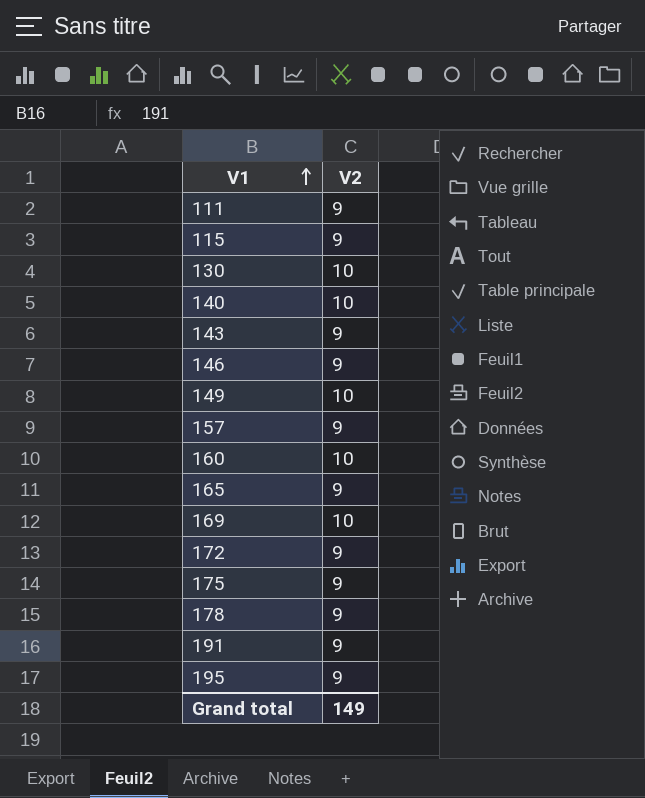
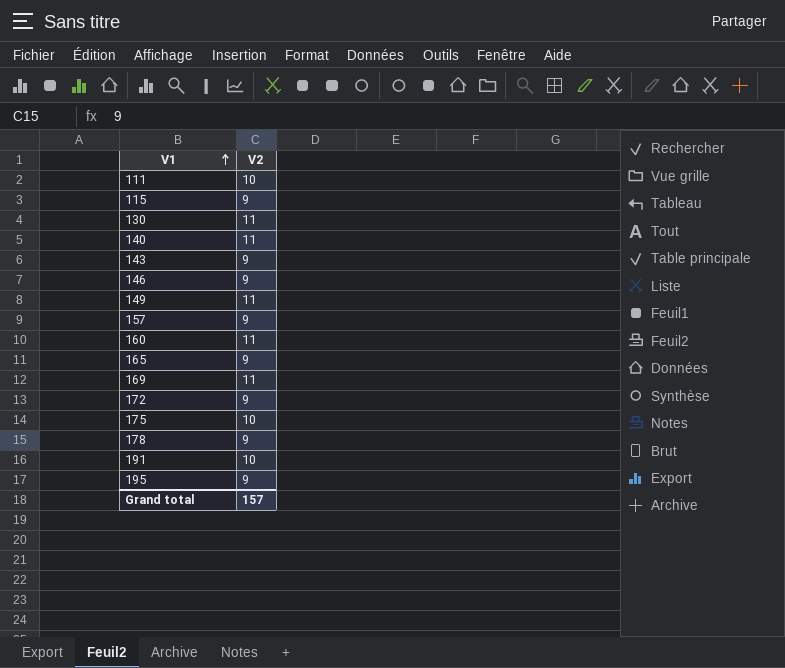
111 | V2: 9 -> 10
130 | V2: 10 -> 11
140 | V2: 10 -> 11
149 | V2: 10 -> 11
160 | V2: 10 -> 11
169 | V2: 10 -> 11
175 | V2: 9 -> 10
191 | V2: 9 -> 10
Grand total | V2: 149 -> 157

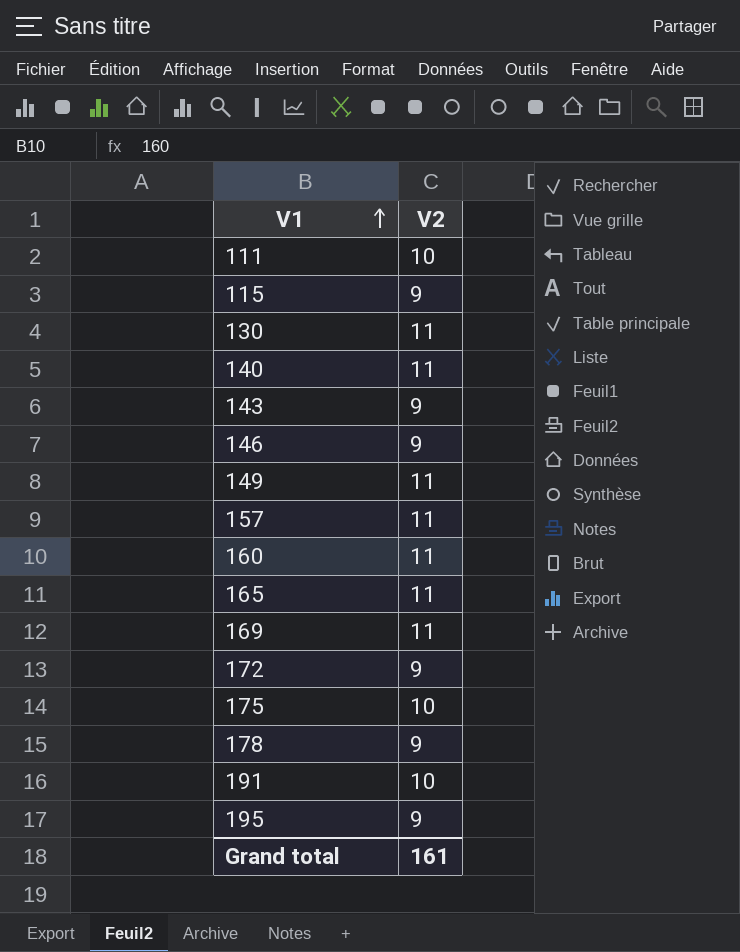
157 | V2: 9 -> 11
165 | V2: 9 -> 11
Grand total | V2: 157 -> 161

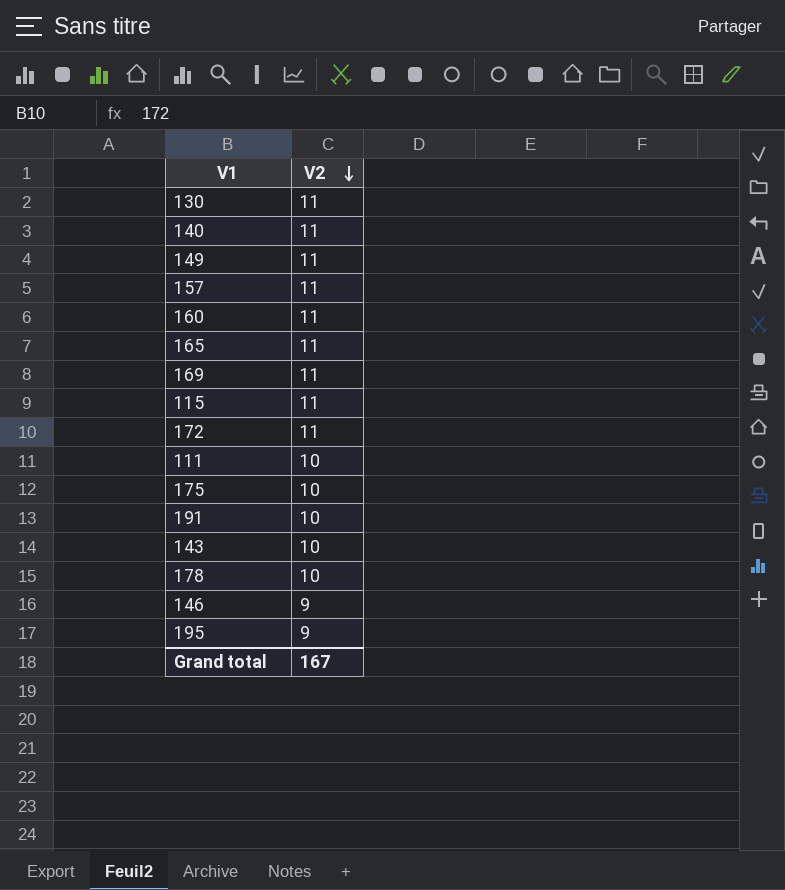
row order: V1 ascending -> V2 descending
115 | V2: 9 -> 11
172 | V2: 9 -> 11
143 | V2: 9 -> 10
178 | V2: 9 -> 10
Grand total | V2: 161 -> 167

